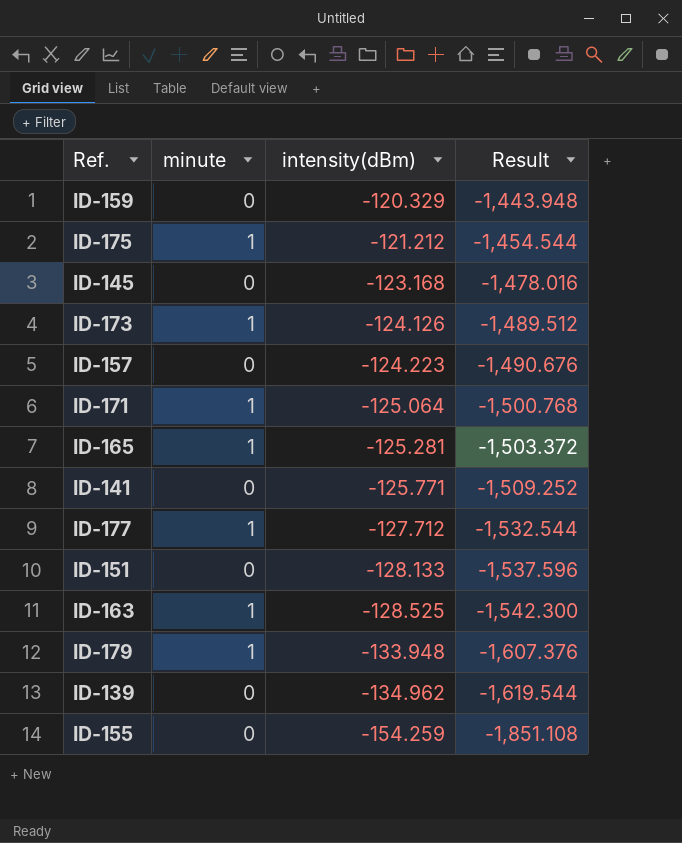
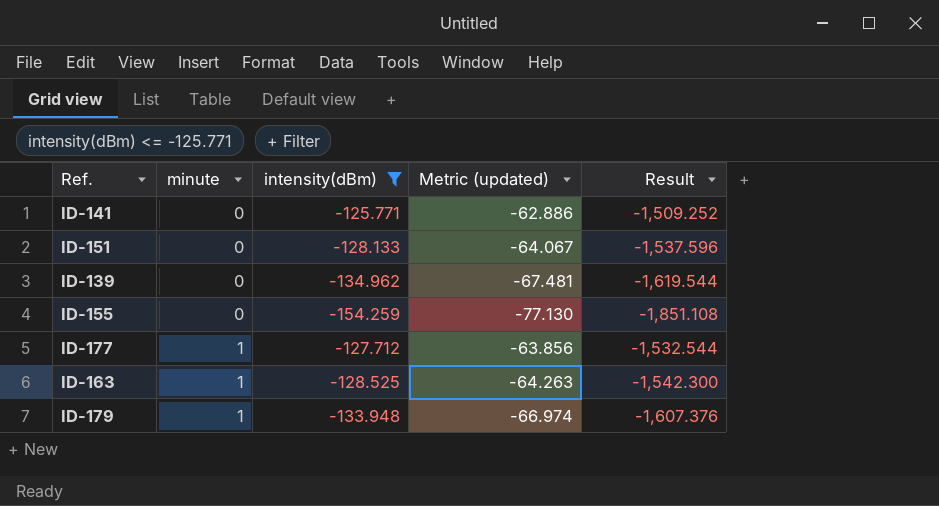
filter: none -> intensity(dBm) <= -125.771
row order: intensity(dBm) descending -> minute ascending
column Metric (updated) | formula: none -> [intensity(dBm)] * 0.5

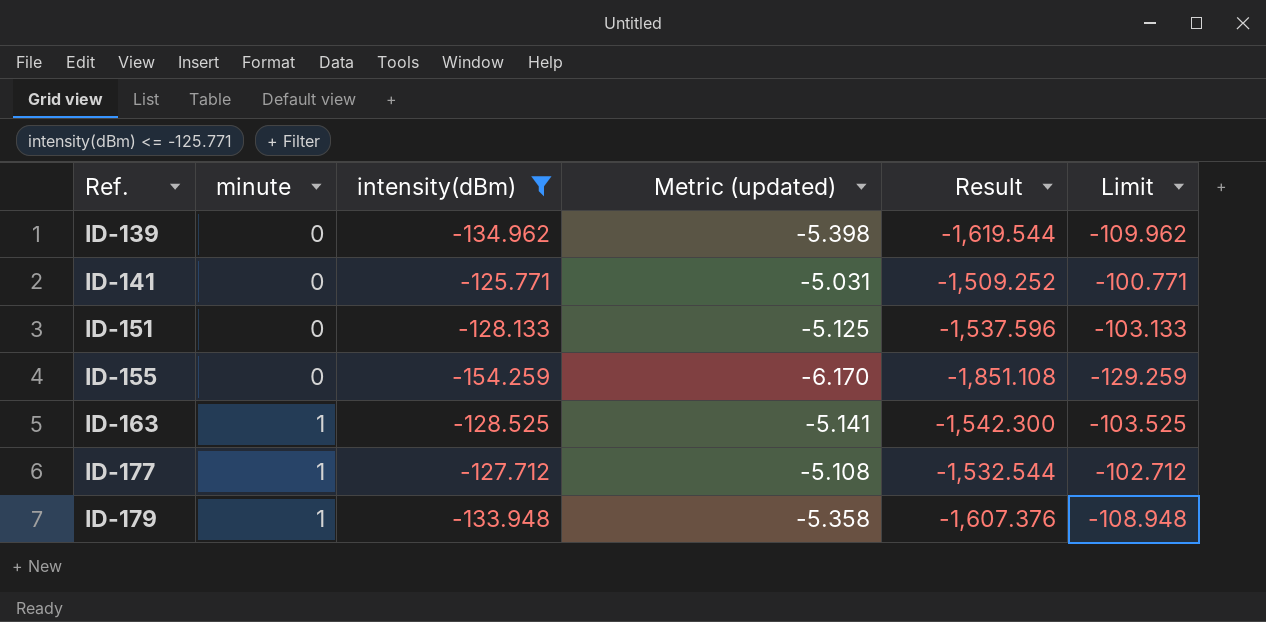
row order: minute ascending -> Ref. ascending
column Metric (updated) | formula: [intensity(dBm)] * 0.5 -> [intensity(dBm)] * 0.04
column Limit | formula: none -> [intensity(dBm)] + 25

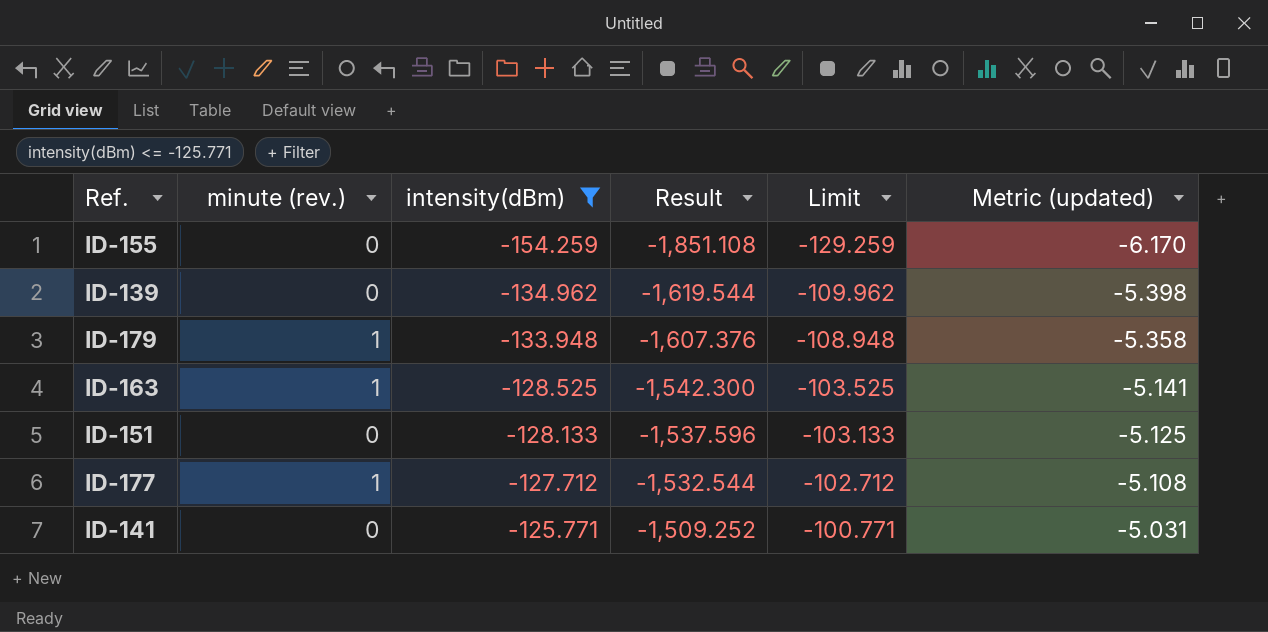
row order: Ref. ascending -> intensity(dBm) ascending
column name: minute -> minute (rev.)
column Metric (updated) | position: 4 -> 6

